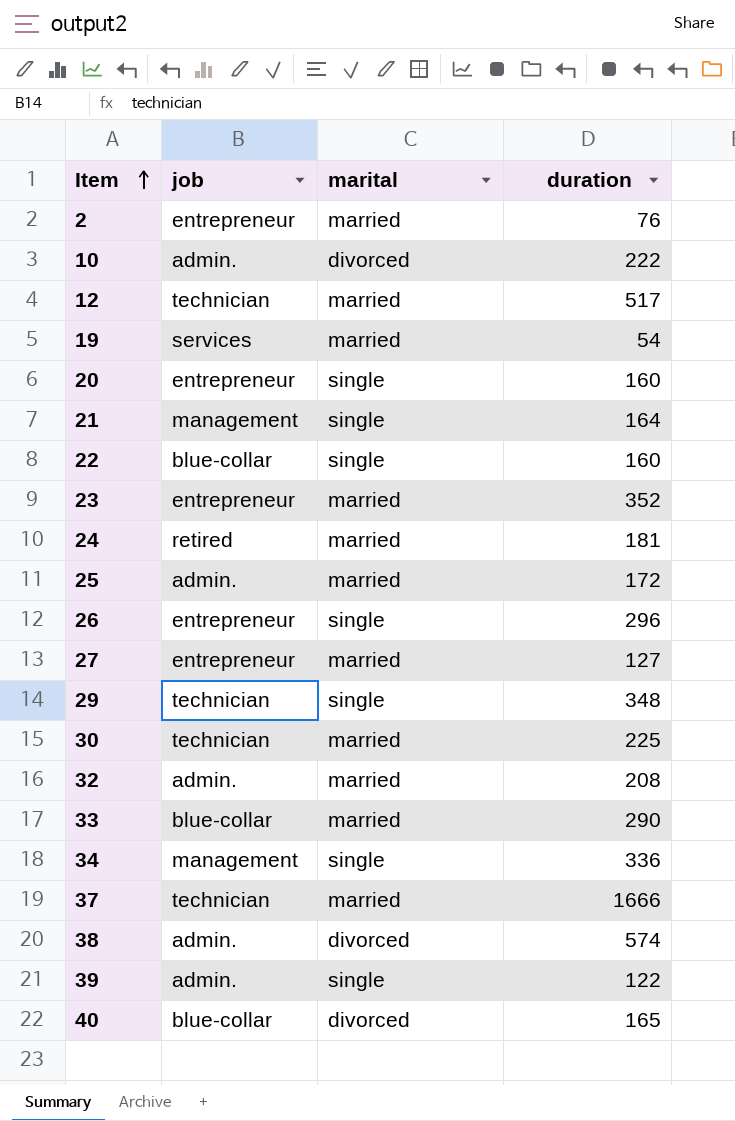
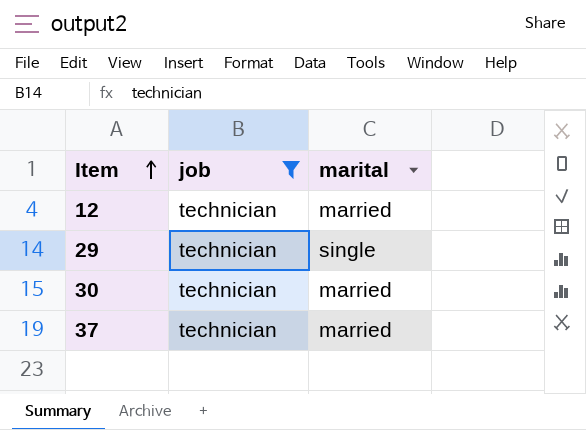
filter: none -> job = technician
column duration | position: 4 -> none

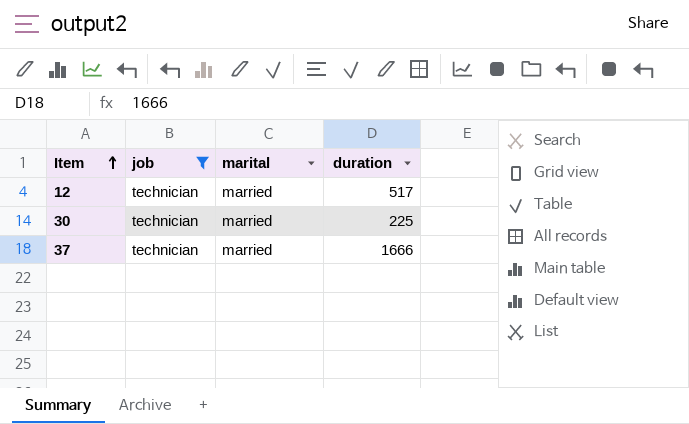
column duration | position: none -> 4
row 29: technician | single -> none

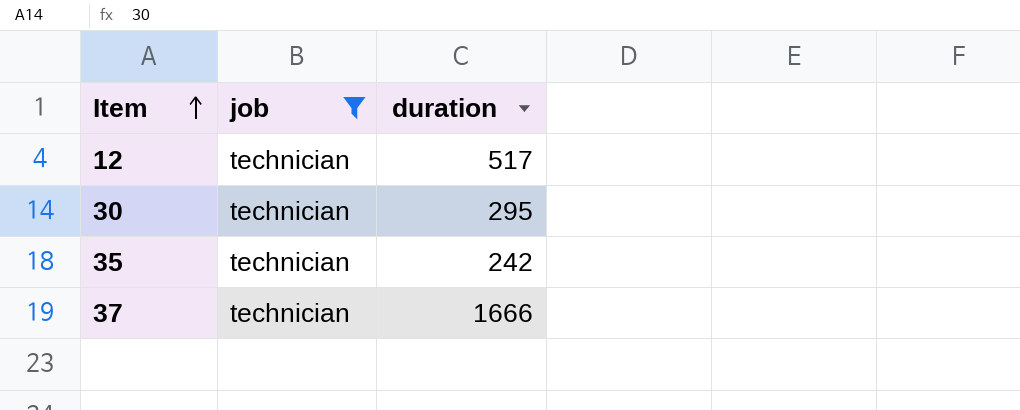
column marital | position: 3 -> none
30 | duration: 225 -> 295
row 35: none -> technician | 242

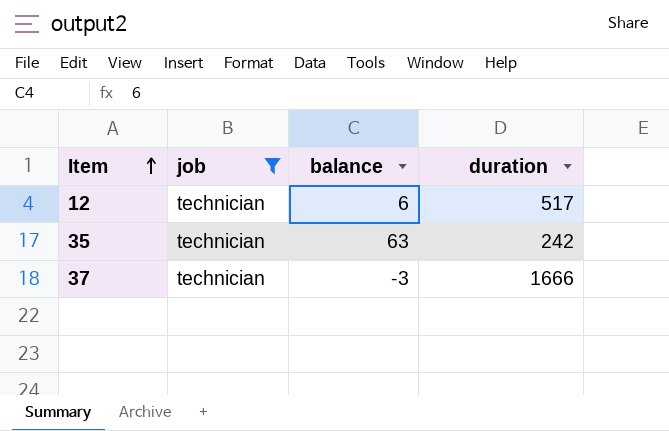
column balance | position: none -> 3
row 30: technician | 295 -> none

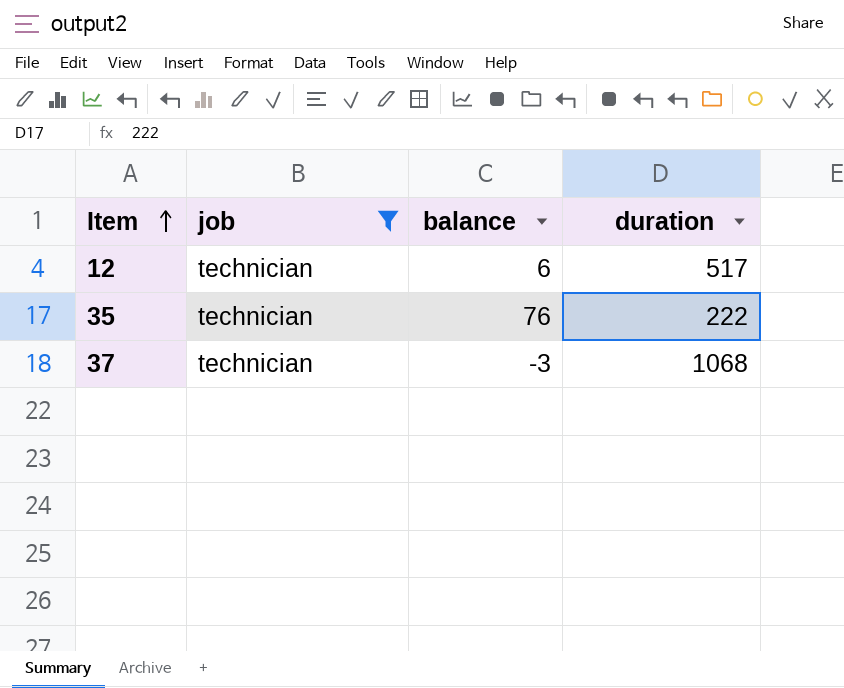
35 | balance: 63 -> 76
35 | duration: 242 -> 222
37 | duration: 1666 -> 1068

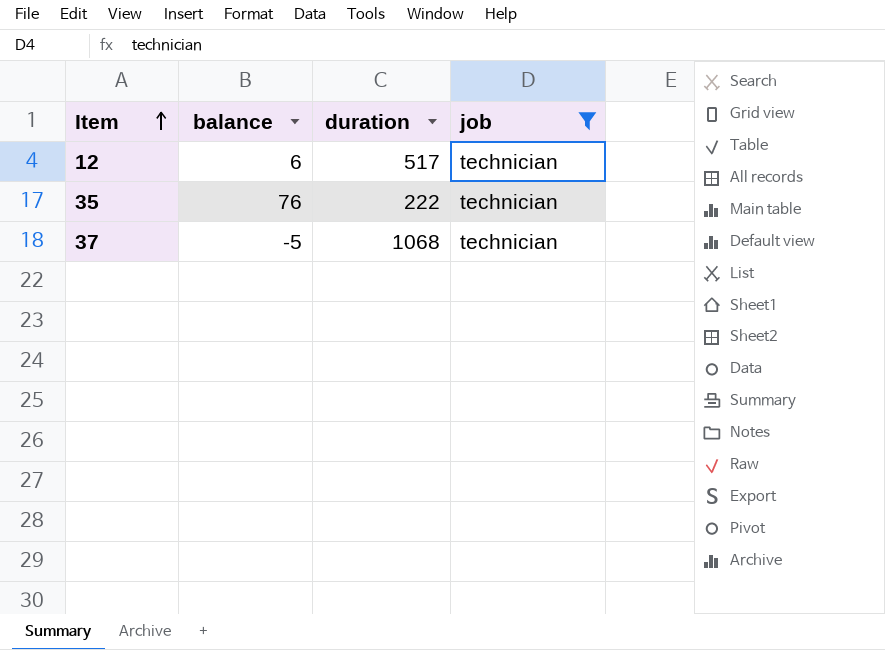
column job | position: 2 -> 4
37 | balance: -3 -> -5

